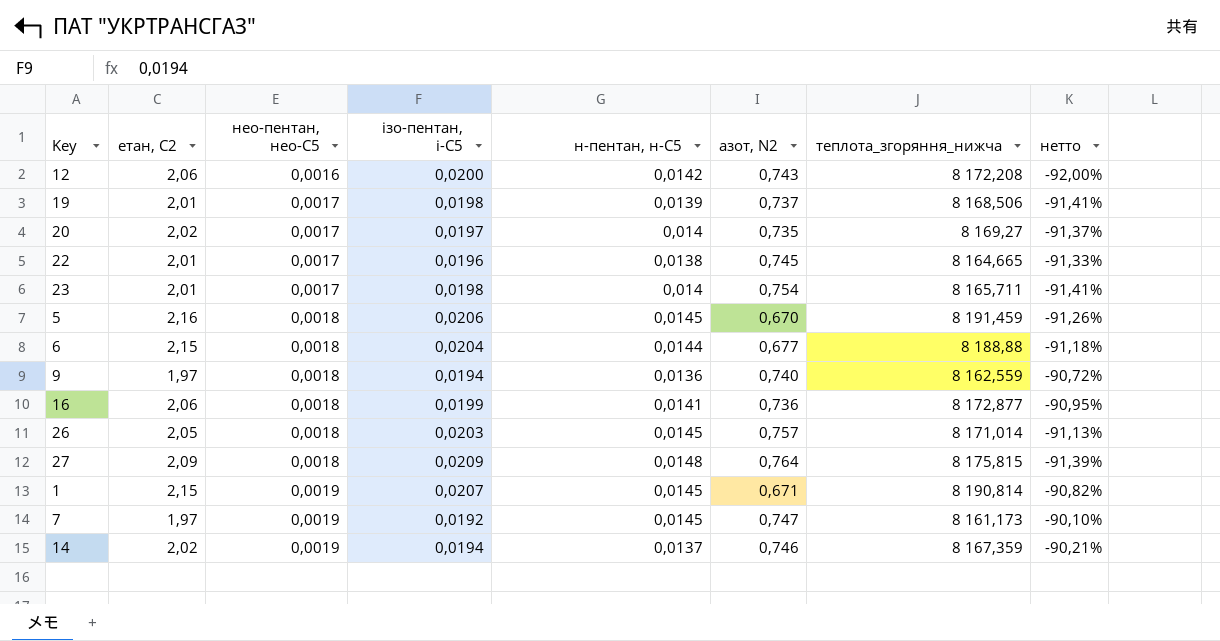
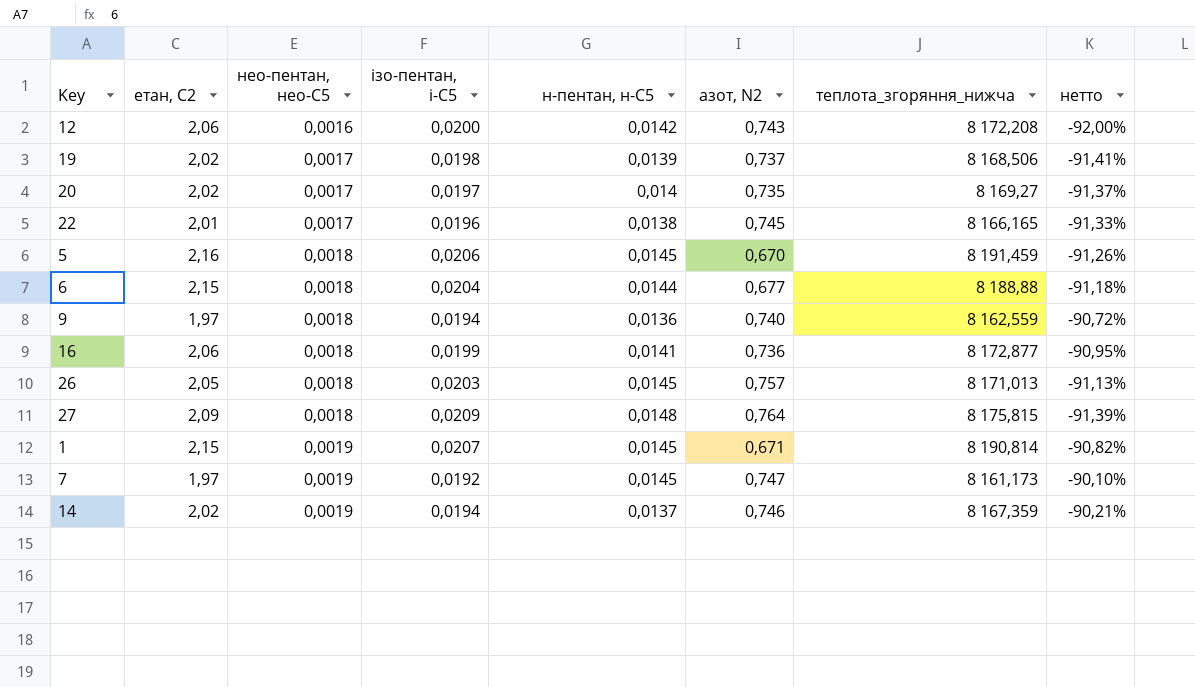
row 23: 2,01 | 0,0017 | 0,0198 | 0,014 | 0,754 | 8 165,711 | -91,41% -> none
19 | етан, С2: 2,01 -> 2,02
22 | теплота_згоряння_нижча: 8 164,665 -> 8 166,165
26 | теплота_згоряння_нижча: 8 171,014 -> 8 171,013

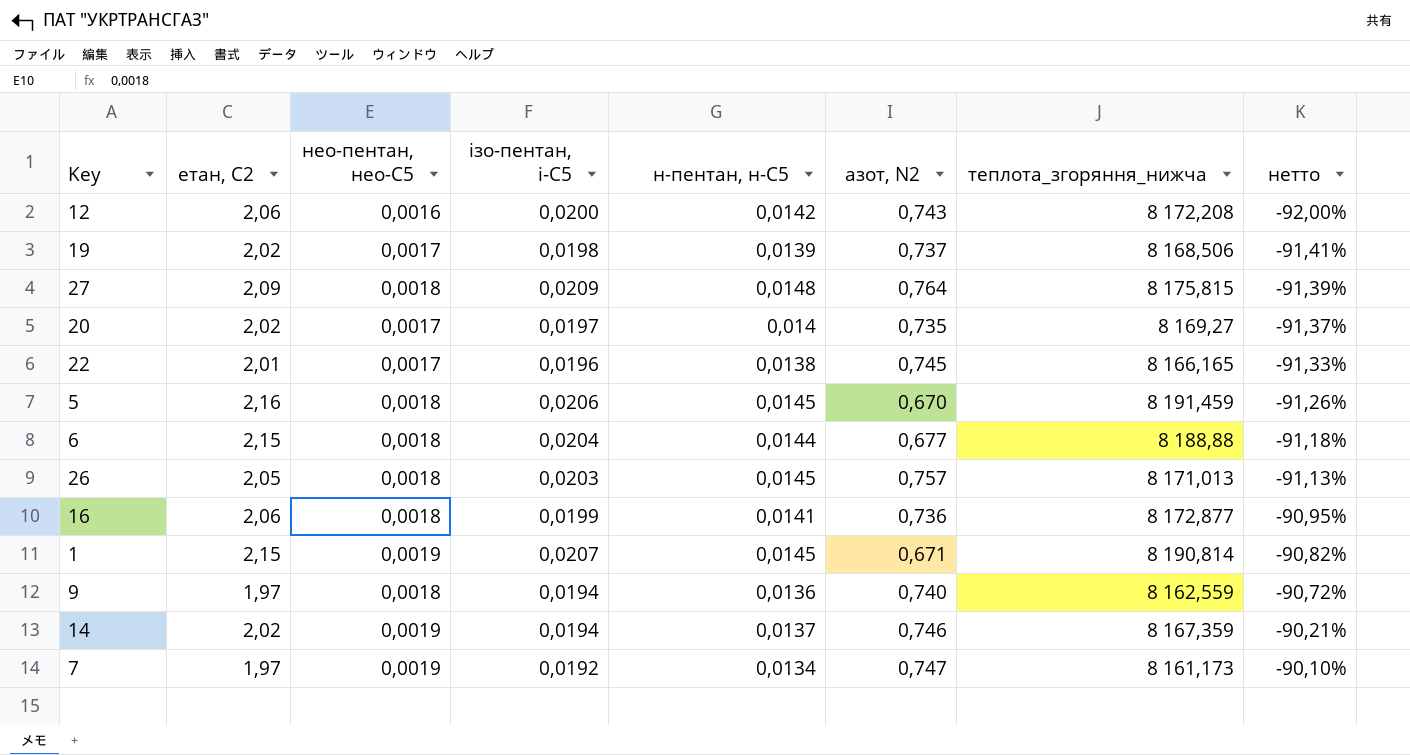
row order: нео-пентан, нео-С5 ascending -> нетто ascending
7 | н-пентан, н-С5: 0,0145 -> 0,0134

